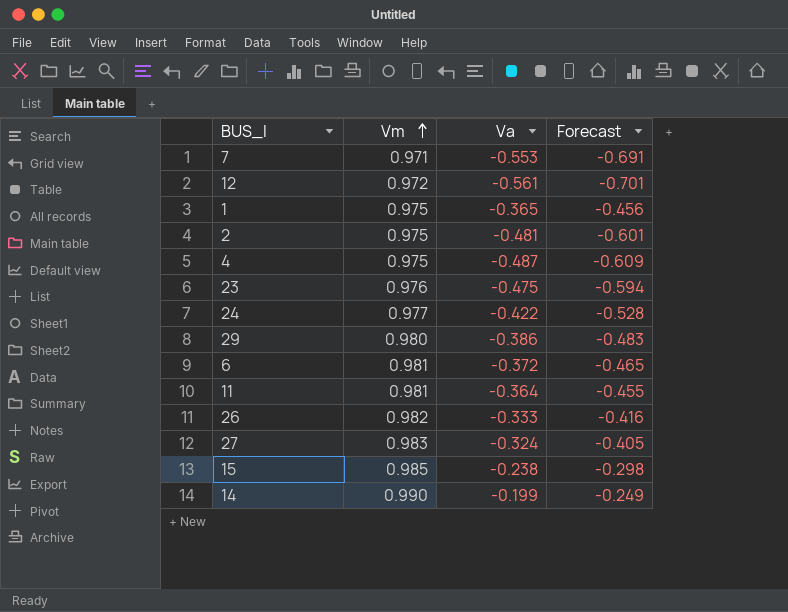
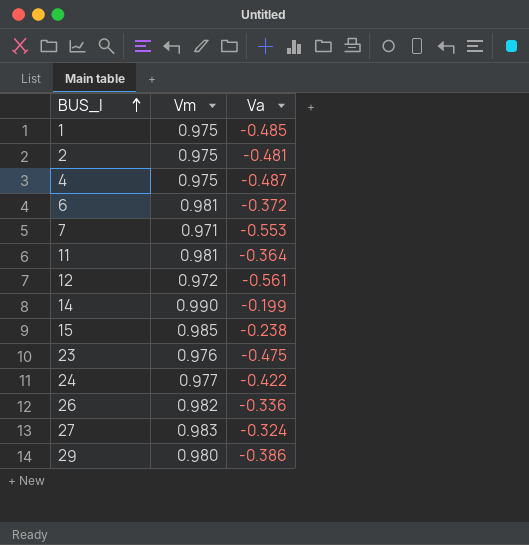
row order: Vm ascending -> BUS_I ascending
column Forecast | formula: [Va] * 1.25 -> none
1 | Va: -0.365 -> -0.485
26 | Va: -0.333 -> -0.336

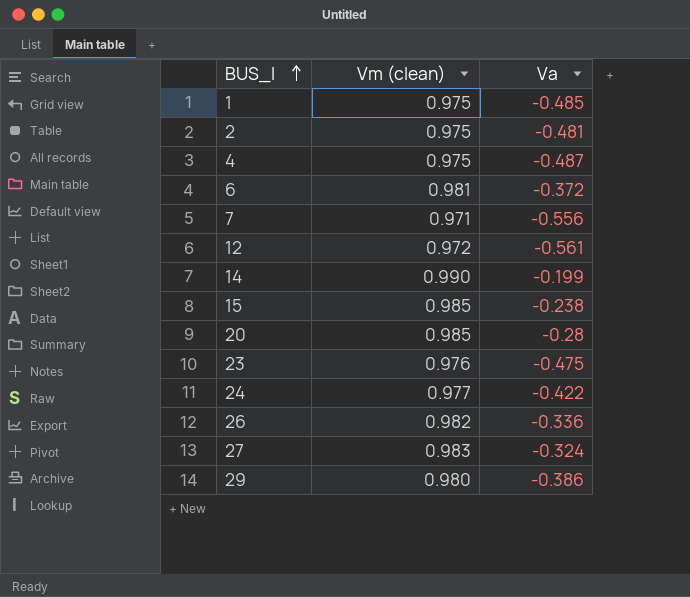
column name: Vm -> Vm (clean)
row 11: 0.981 | -0.364 -> none
7 | Va: -0.553 -> -0.556
row 20: none -> 0.985 | -0.28

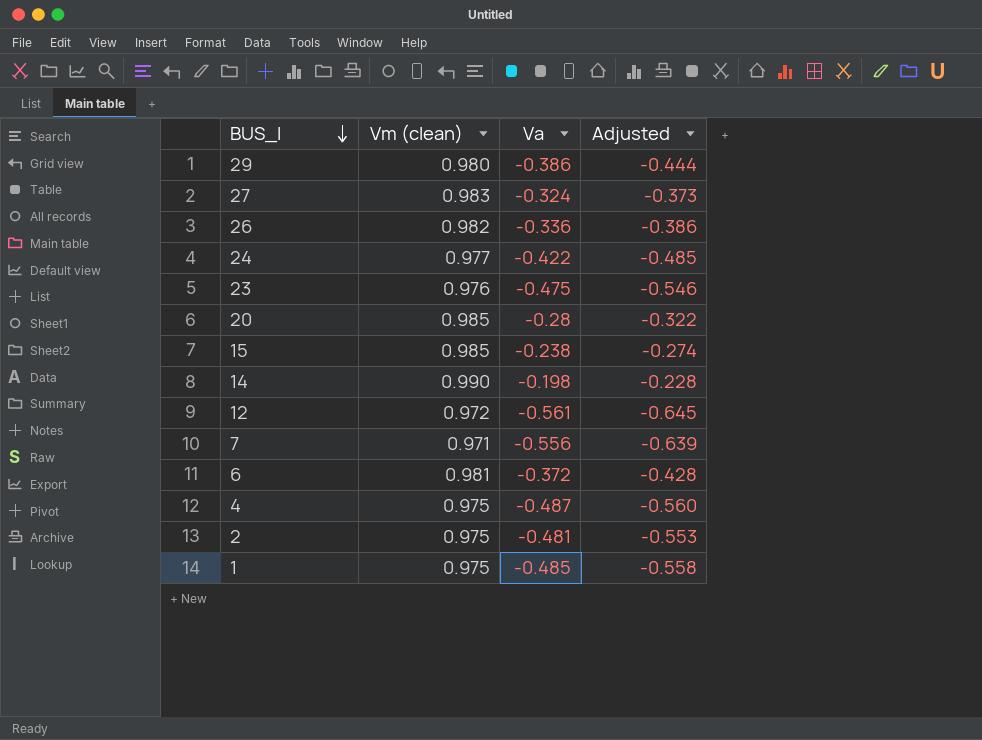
row order: BUS_I ascending -> BUS_I descending
column Adjusted | formula: none -> [Va] * 1.15
14 | Va: -0.199 -> -0.198

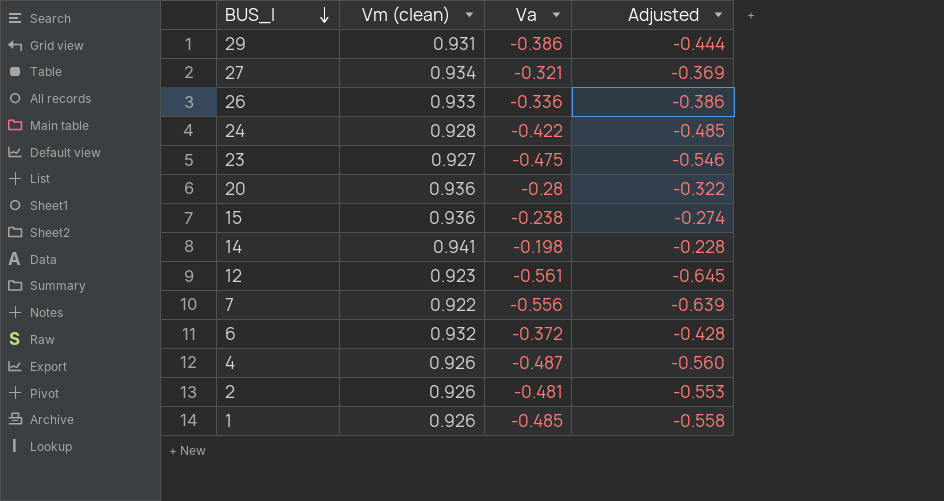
29 | Vm (clean): 0.980 -> 0.931
27 | Vm (clean): 0.983 -> 0.934
27 | Va: -0.324 -> -0.321
27 | Adjusted: -0.373 -> -0.369
26 | Vm (clean): 0.982 -> 0.933
24 | Vm (clean): 0.977 -> 0.928
23 | Vm (clean): 0.976 -> 0.927
20 | Vm (clean): 0.985 -> 0.936
15 | Vm (clean): 0.985 -> 0.936
14 | Vm (clean): 0.990 -> 0.941
12 | Vm (clean): 0.972 -> 0.923
7 | Vm (clean): 0.971 -> 0.922
6 | Vm (clean): 0.981 -> 0.932
4 | Vm (clean): 0.975 -> 0.926
2 | Vm (clean): 0.975 -> 0.926
1 | Vm (clean): 0.975 -> 0.926

